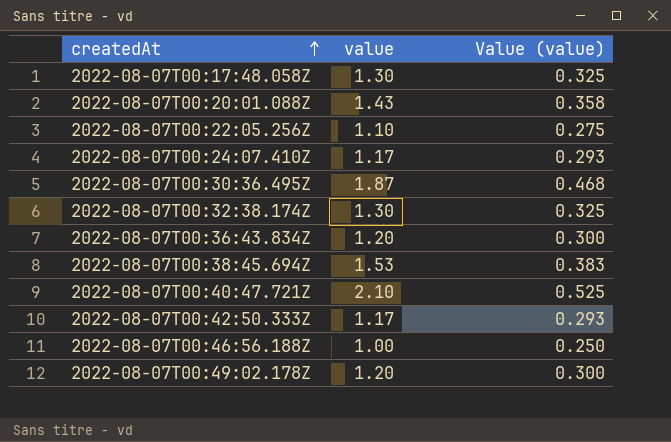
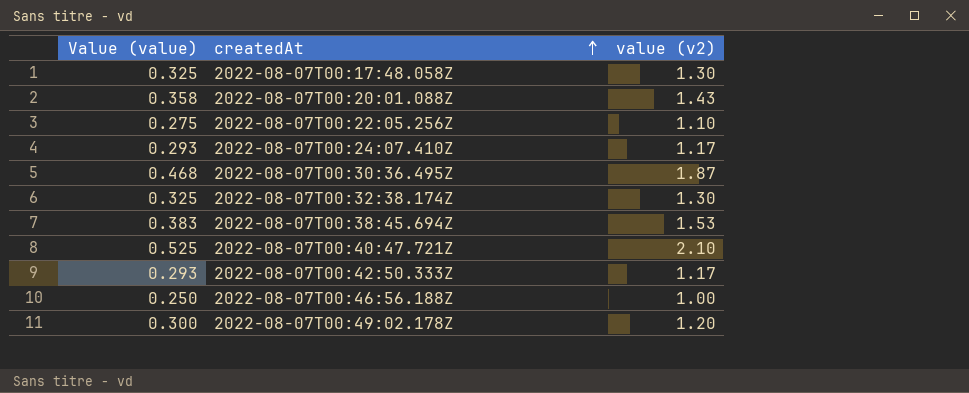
column Value (value) | position: 3 -> 1
column name: value -> value (v2)
row 2022-08-07T00:36:43.834Z: 1.20 | 0.300 -> none

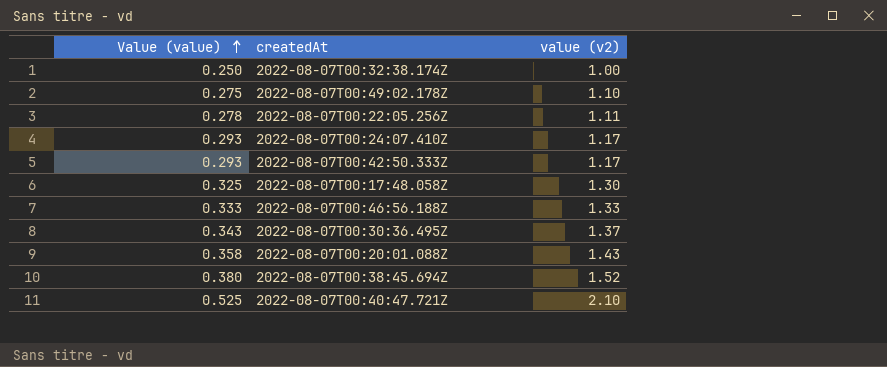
row order: createdAt ascending -> Value (value) ascending
2022-08-07T00:32:38.174Z | Value (value): 0.325 -> 0.250
2022-08-07T00:32:38.174Z | value (v2): 1.30 -> 1.00
2022-08-07T00:49:02.178Z | Value (value): 0.300 -> 0.275
2022-08-07T00:49:02.178Z | value (v2): 1.20 -> 1.10
2022-08-07T00:22:05.256Z | Value (value): 0.275 -> 0.278
2022-08-07T00:22:05.256Z | value (v2): 1.10 -> 1.11
2022-08-07T00:46:56.188Z | Value (value): 0.250 -> 0.333
2022-08-07T00:46:56.188Z | value (v2): 1.00 -> 1.33
2022-08-07T00:30:36.495Z | Value (value): 0.468 -> 0.343
2022-08-07T00:30:36.495Z | value (v2): 1.87 -> 1.37
2022-08-07T00:38:45.694Z | Value (value): 0.383 -> 0.380
2022-08-07T00:38:45.694Z | value (v2): 1.53 -> 1.52

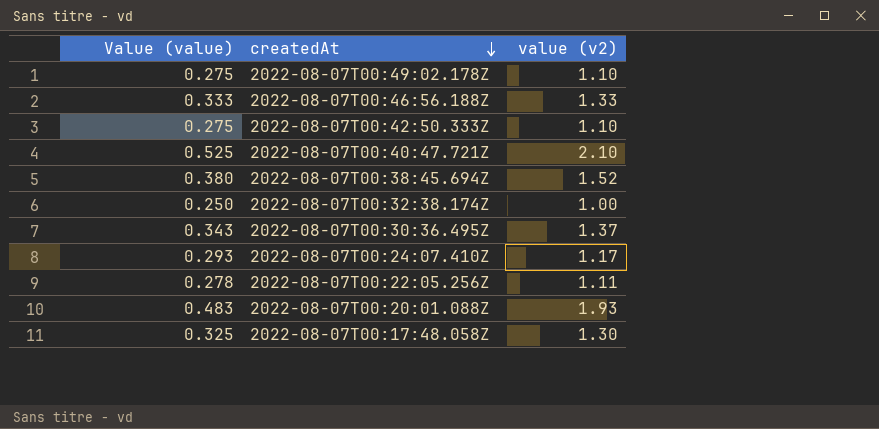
row order: Value (value) ascending -> createdAt descending
2022-08-07T00:42:50.333Z | Value (value): 0.293 -> 0.275
2022-08-07T00:42:50.333Z | value (v2): 1.17 -> 1.10
2022-08-07T00:20:01.088Z | Value (value): 0.358 -> 0.483
2022-08-07T00:20:01.088Z | value (v2): 1.43 -> 1.93

